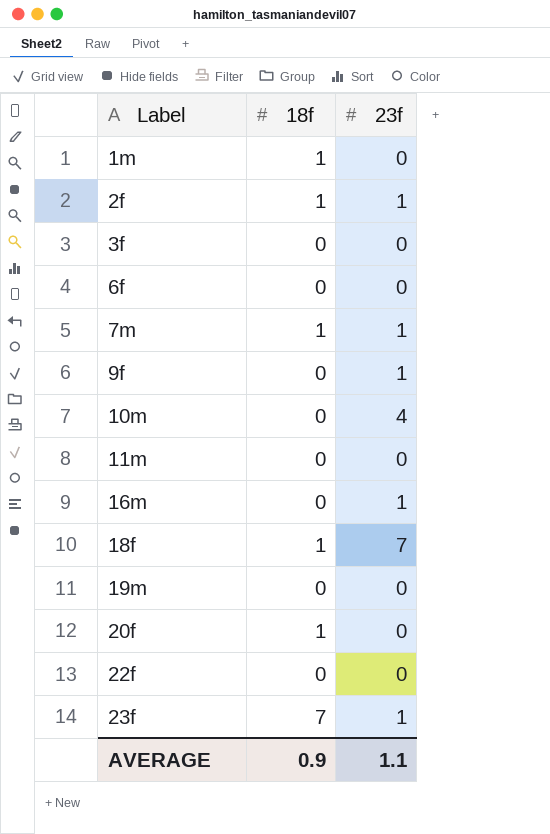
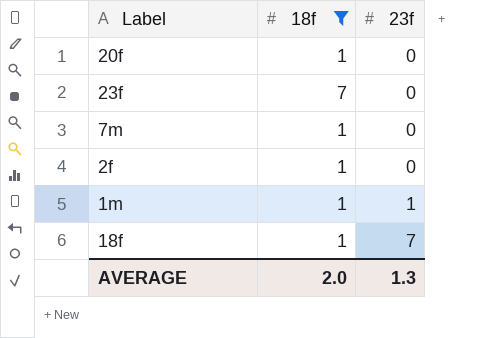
filter: none -> 18f != 0
row order: Label ascending -> 23f ascending
23f | 23f: 1 -> 0
7m | 23f: 1 -> 0
2f | 23f: 1 -> 0
1m | 23f: 0 -> 1
AVERAGE | 18f: 0.9 -> 2.0
AVERAGE | 23f: 1.1 -> 1.3

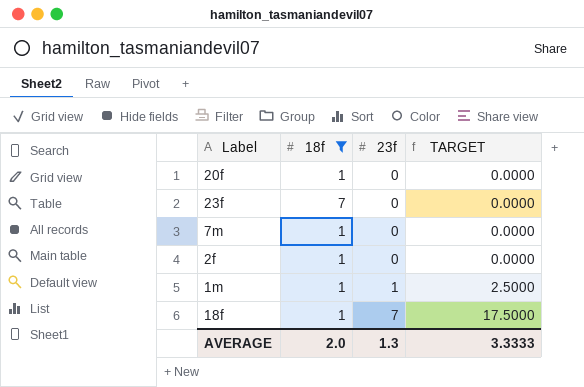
column TARGET | formula: none -> [23f] * 2.5

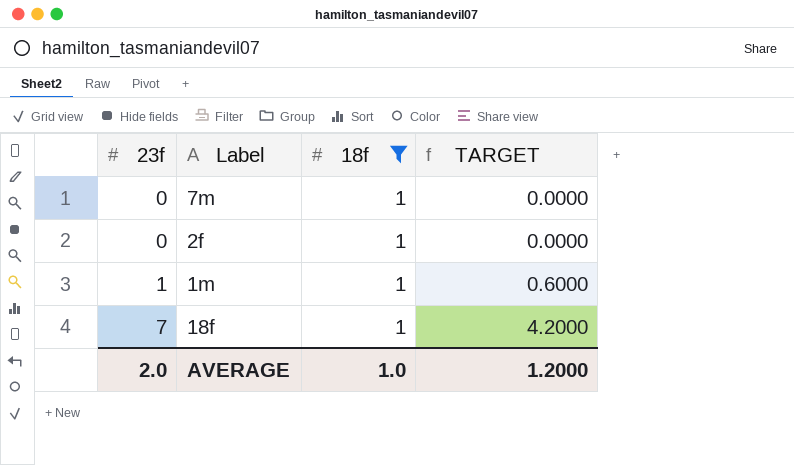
column 23f | position: 3 -> 1
column TARGET | formula: [23f] * 2.5 -> [23f] * 0.6
row 20f: 1 | 0 | 0.0000 -> none
row 23f: 7 | 0 | 0.0000 -> none
AVERAGE | 23f: 1.3 -> 2.0
AVERAGE | 18f: 2.0 -> 1.0
AVERAGE | TARGET: 3.3333 -> 1.2000

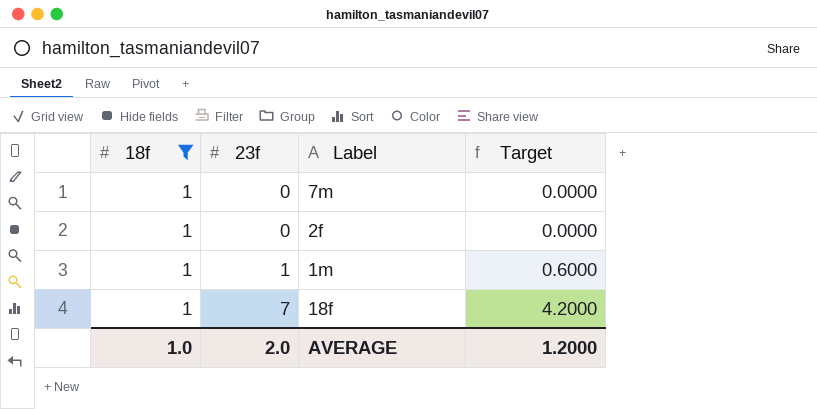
column 18f | position: 3 -> 1
column name: TARGET -> Target

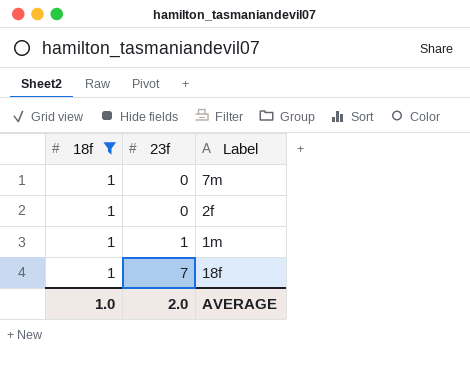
column Target | formula: [23f] * 0.6 -> none

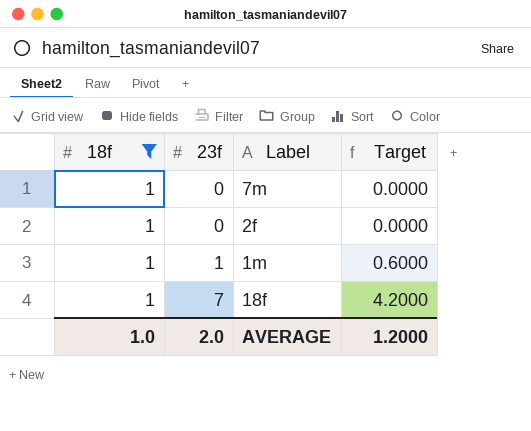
column Target | formula: none -> [23f] * 0.6

